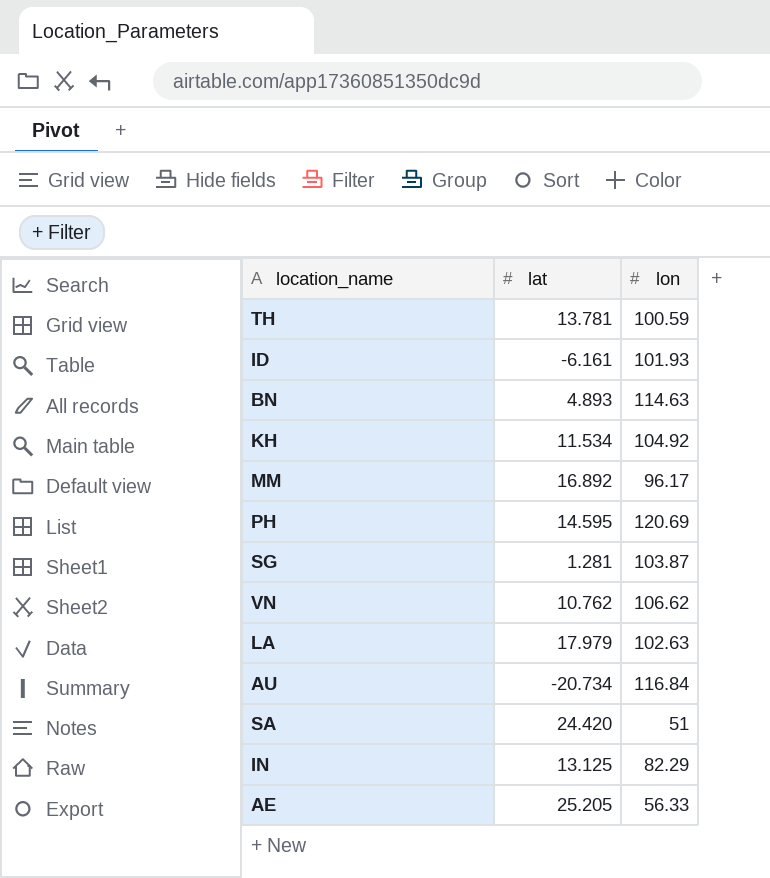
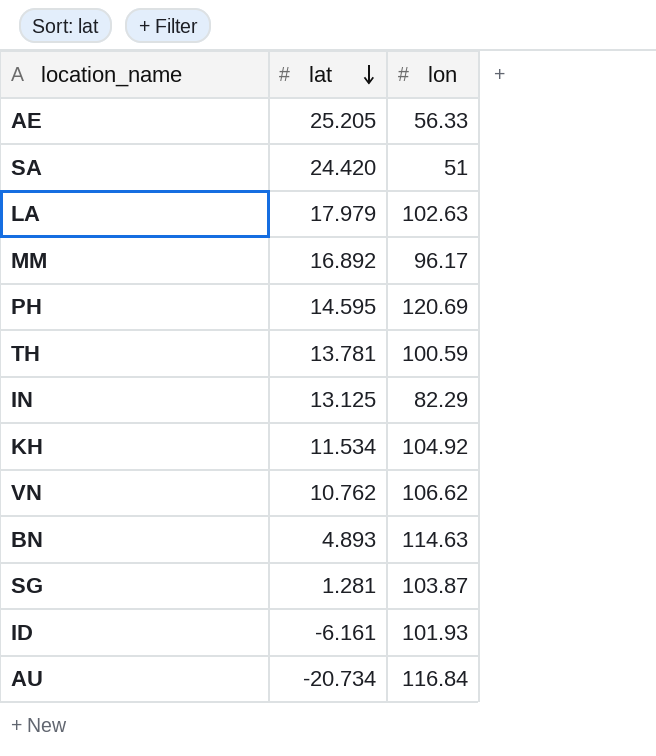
row order: none -> lat descending

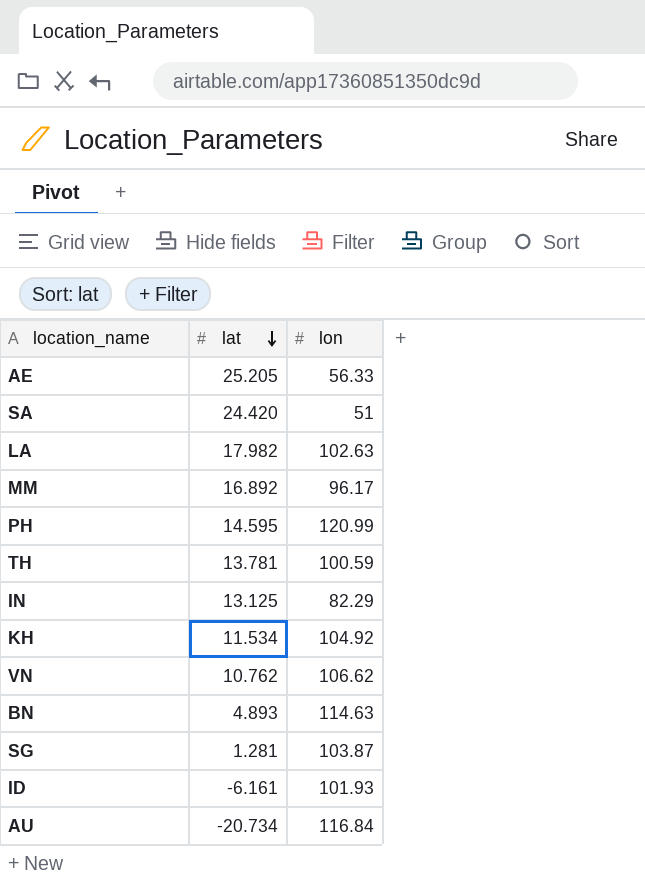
LA | lat: 17.979 -> 17.982
PH | lon: 120.69 -> 120.99

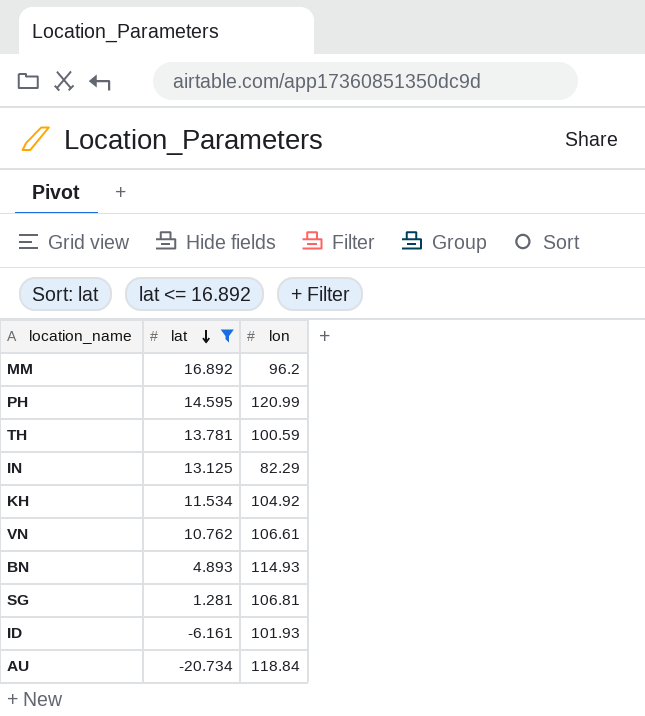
filter: none -> lat <= 16.892
MM | lon: 96.17 -> 96.2
VN | lon: 106.62 -> 106.61
BN | lon: 114.63 -> 114.93
SG | lon: 103.87 -> 106.81
AU | lon: 116.84 -> 118.84

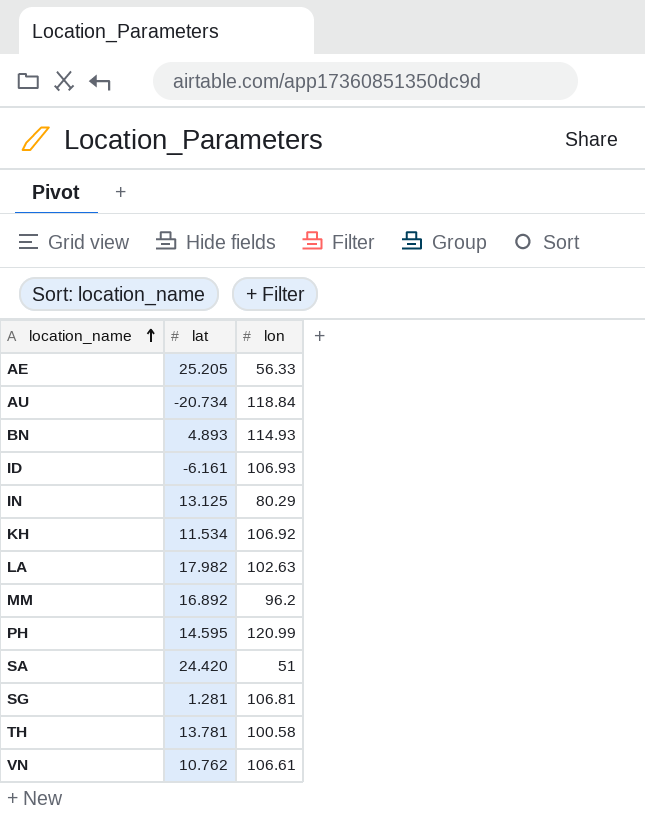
filter: lat <= 16.892 -> none
row order: lat descending -> location_name ascending
ID | lon: 101.93 -> 106.93
IN | lon: 82.29 -> 80.29
KH | lon: 104.92 -> 106.92
TH | lon: 100.59 -> 100.58

